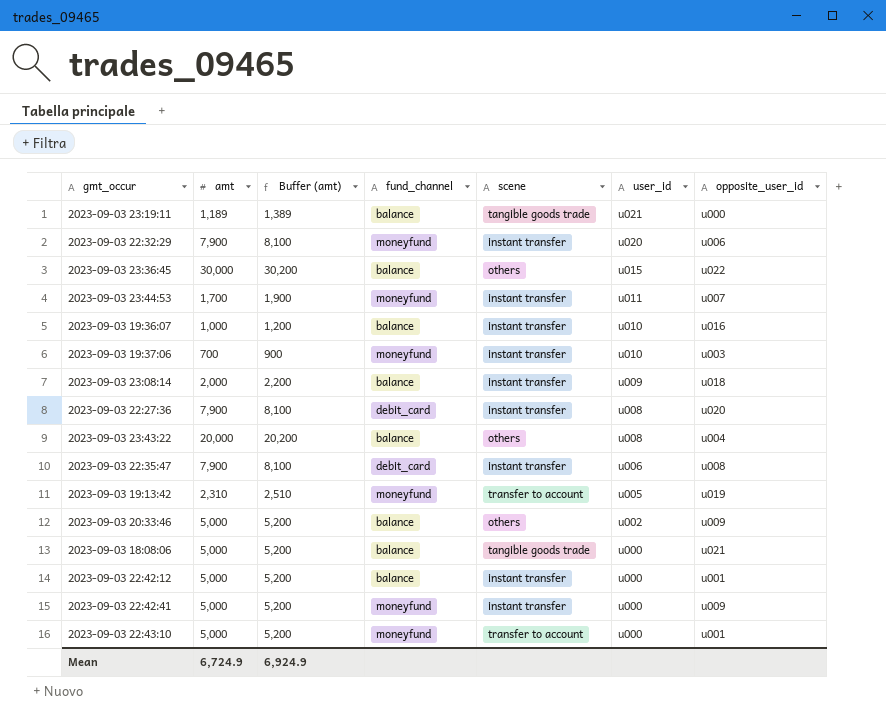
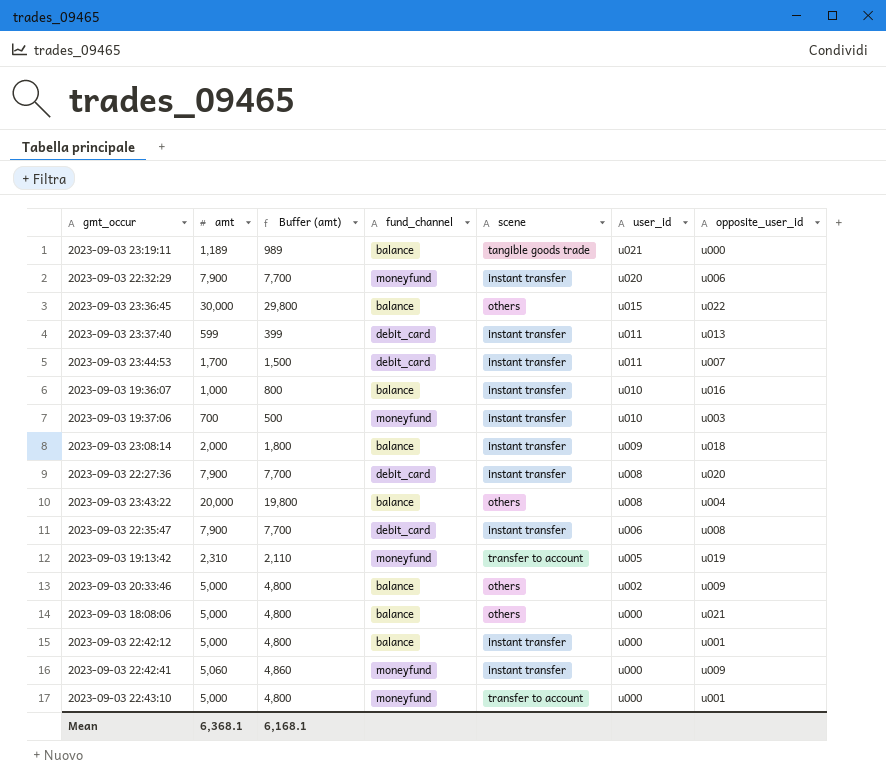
column Buffer (amt) | formula: [amt] + 200 -> [amt] - 200
row 2023-09-03 23:37:40: none -> 599 | 399 | debit_card | instant transfer | u011 | u013
2023-09-03 23:44:53 | fund_channel: moneyfund -> debit_card
2023-09-03 18:08:06 | scene: tangible goods trade -> others
2023-09-03 22:42:41 | amt: 5,000 -> 5,060
Mean | amt: 6,724.9 -> 6,368.1
Mean | Buffer (amt): 6,924.9 -> 6,168.1

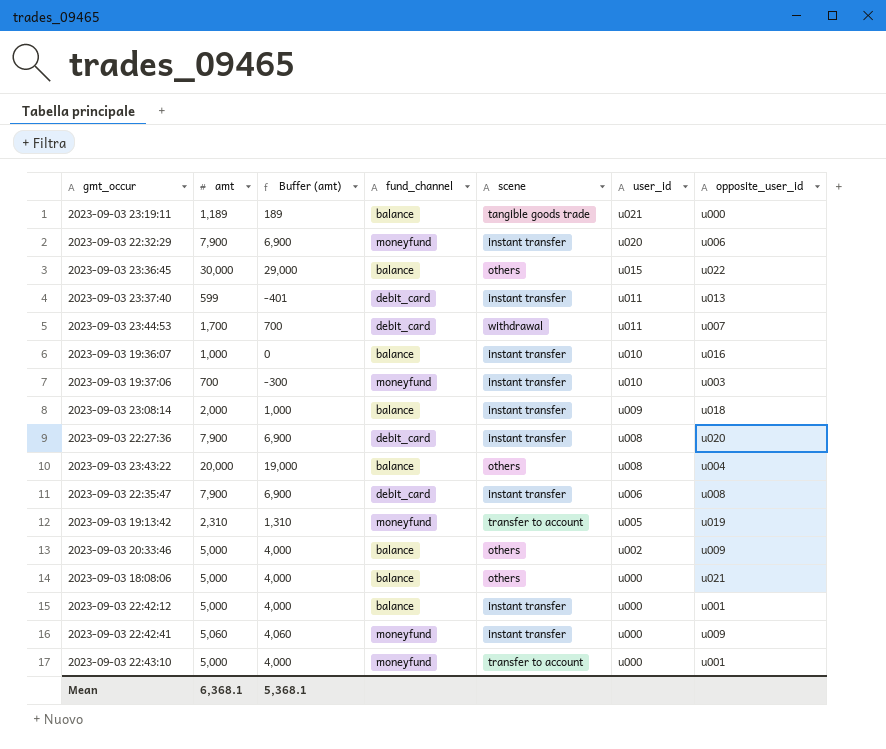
column Buffer (amt) | formula: [amt] - 200 -> [amt] - 1000
2023-09-03 23:44:53 | scene: instant transfer -> withdrawal
Mean | Buffer (amt): 6,168.1 -> 5,368.1

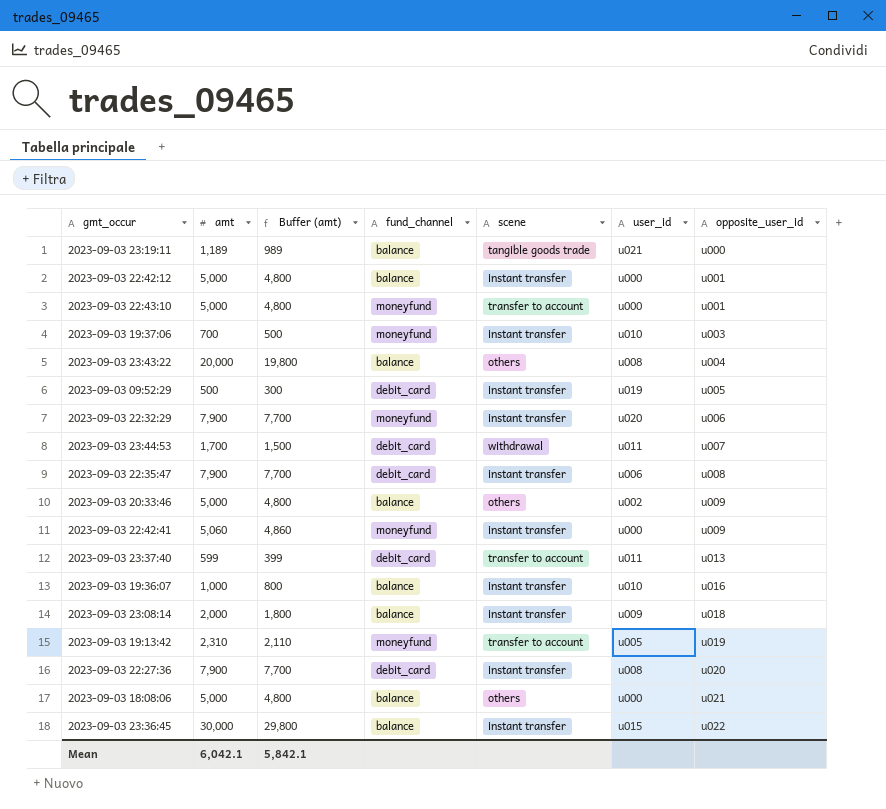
row order: user_id descending -> opposite_user_id ascending
column Buffer (amt) | formula: [amt] - 1000 -> [amt] - 200
row 2023-09-03 09:52:29: none -> 500 | 300 | debit_card | instant transfer | u019 | u005
2023-09-03 23:37:40 | scene: instant transfer -> transfer to account
2023-09-03 23:36:45 | scene: others -> instant transfer
Mean | amt: 6,368.1 -> 6,042.1
Mean | Buffer (amt): 5,368.1 -> 5,842.1

